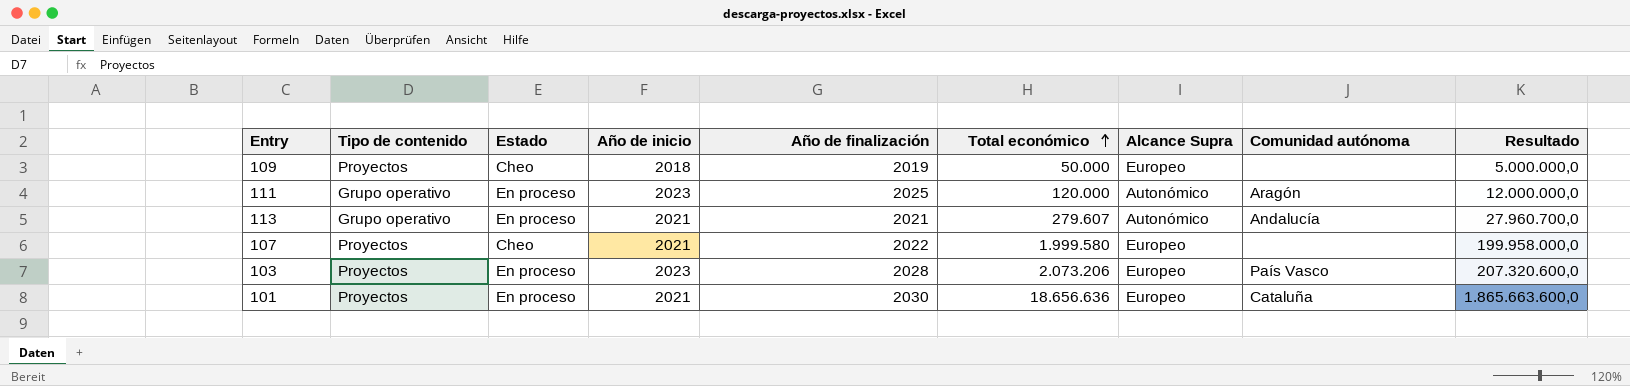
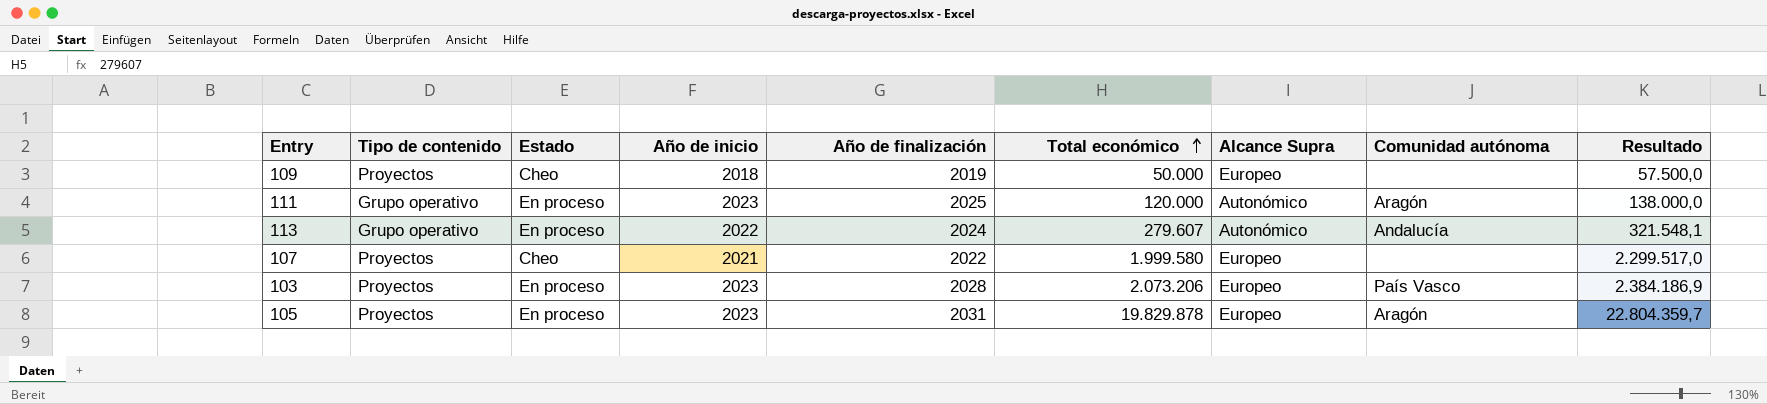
column Resultado | formula: [Total económico] * 100 -> [Total económico] * 1,15
row 101: Proyectos | En proceso | 2021 | 2030 | 18.656.636 | Europeo | Cataluña | 1.865.663.600,0 -> none
113 | Año de inicio: 2021 -> 2022
113 | Año de finalización: 2021 -> 2024
row 105: none -> Proyectos | En proceso | 2023 | 2031 | 19.829.878 | Europeo | Aragón | 22.804.359,7

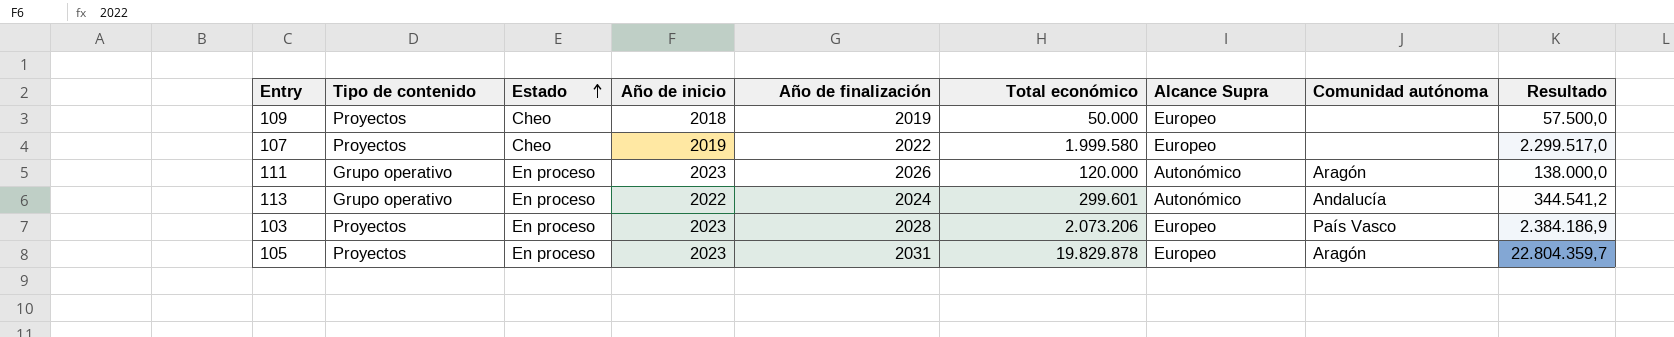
row order: Total económico ascending -> Estado ascending
107 | Año de inicio: 2021 -> 2019
111 | Año de finalización: 2025 -> 2026
113 | Total económico: 279.607 -> 299.601
113 | Resultado: 321.548,1 -> 344.541,2

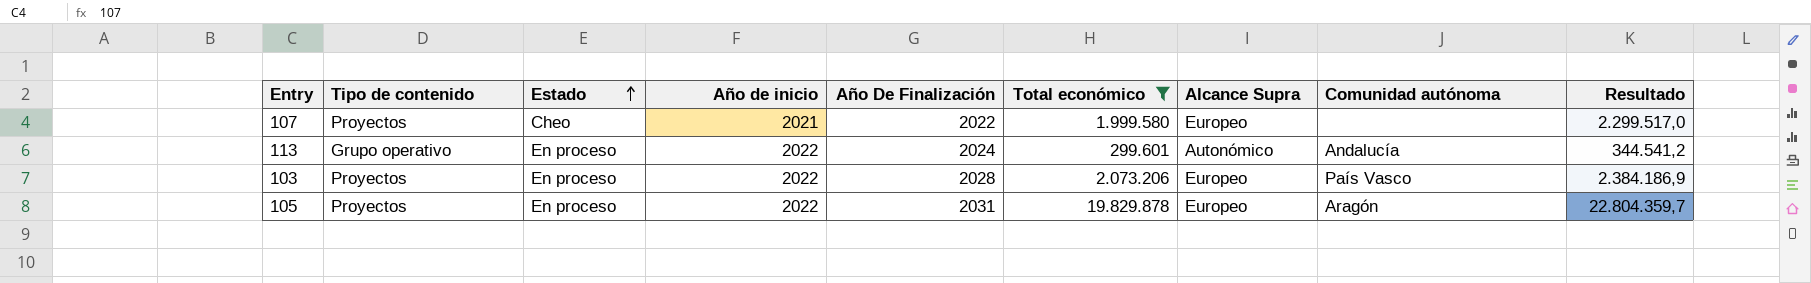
filter: none -> Total económico >= 299.601
column name: Año de finalización -> Año De Finalización
107 | Año de inicio: 2019 -> 2021
103 | Año de inicio: 2023 -> 2022
105 | Año de inicio: 2023 -> 2022

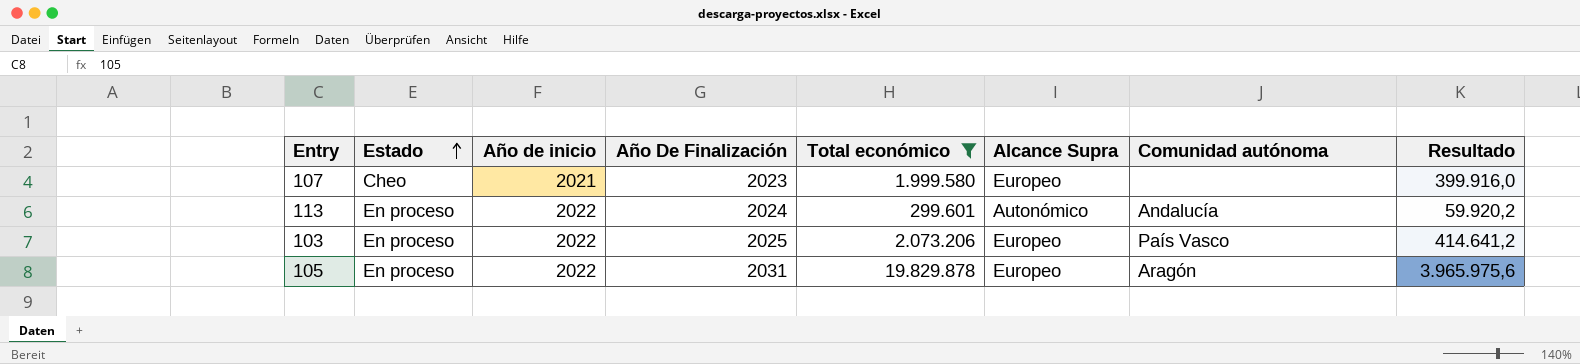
column Tipo de contenido | position: 2 -> none
column Resultado | formula: [Total económico] * 1,15 -> [Total económico] * 0,2
107 | Año De Finalización: 2022 -> 2023
103 | Año De Finalización: 2028 -> 2025

